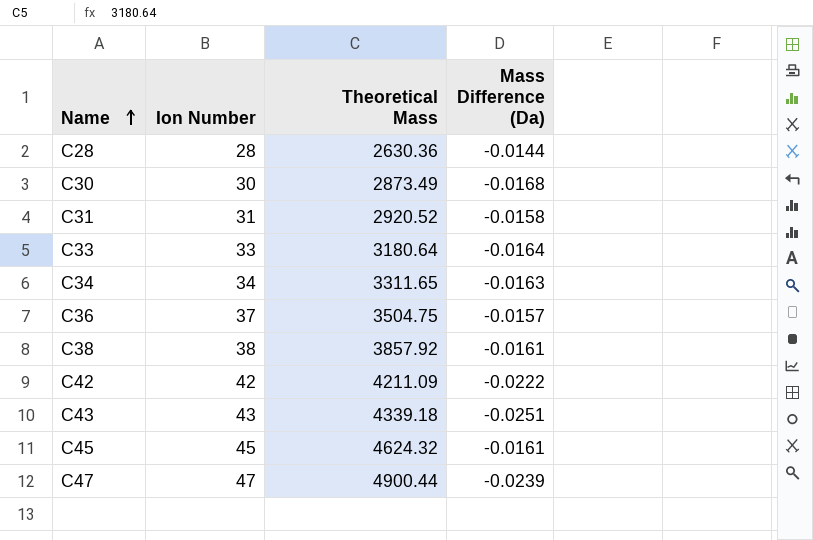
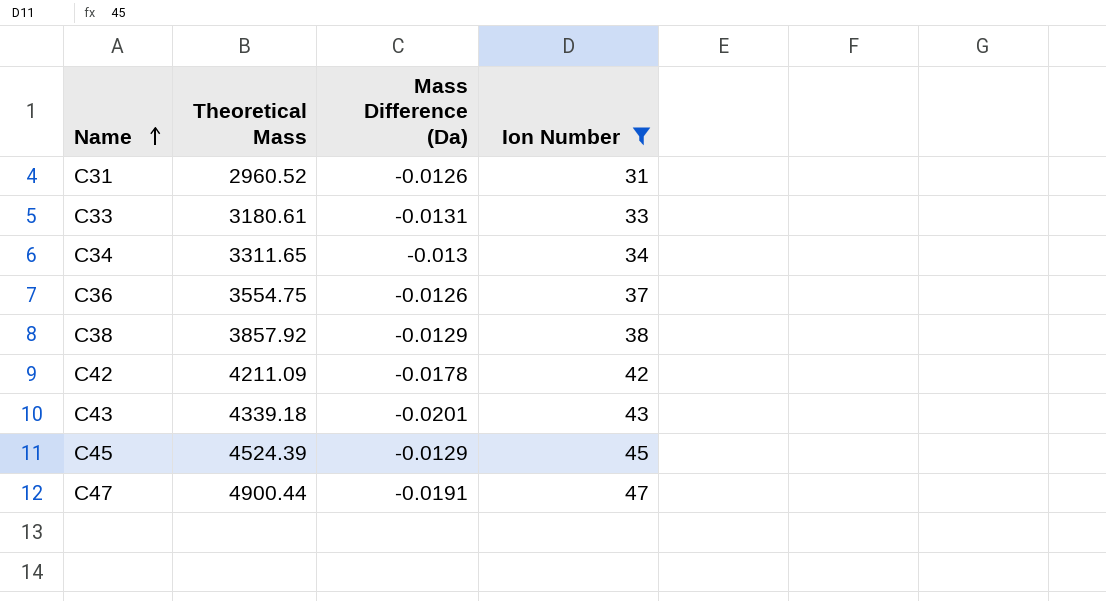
filter: none -> Ion Number >= 31
column Ion Number | position: 2 -> 4
C31 | Theoretical Mass: 2920.52 -> 2960.52
C31 | Mass Difference (Da): -0.0158 -> -0.0126
C33 | Theoretical Mass: 3180.64 -> 3180.61
C33 | Mass Difference (Da): -0.0164 -> -0.0131
C34 | Mass Difference (Da): -0.0163 -> -0.013
C36 | Theoretical Mass: 3504.75 -> 3554.75
C36 | Mass Difference (Da): -0.0157 -> -0.0126
C38 | Mass Difference (Da): -0.0161 -> -0.0129
C42 | Mass Difference (Da): -0.0222 -> -0.0178
C43 | Mass Difference (Da): -0.0251 -> -0.0201
C45 | Theoretical Mass: 4624.32 -> 4524.39
C45 | Mass Difference (Da): -0.0161 -> -0.0129
C47 | Mass Difference (Da): -0.0239 -> -0.0191

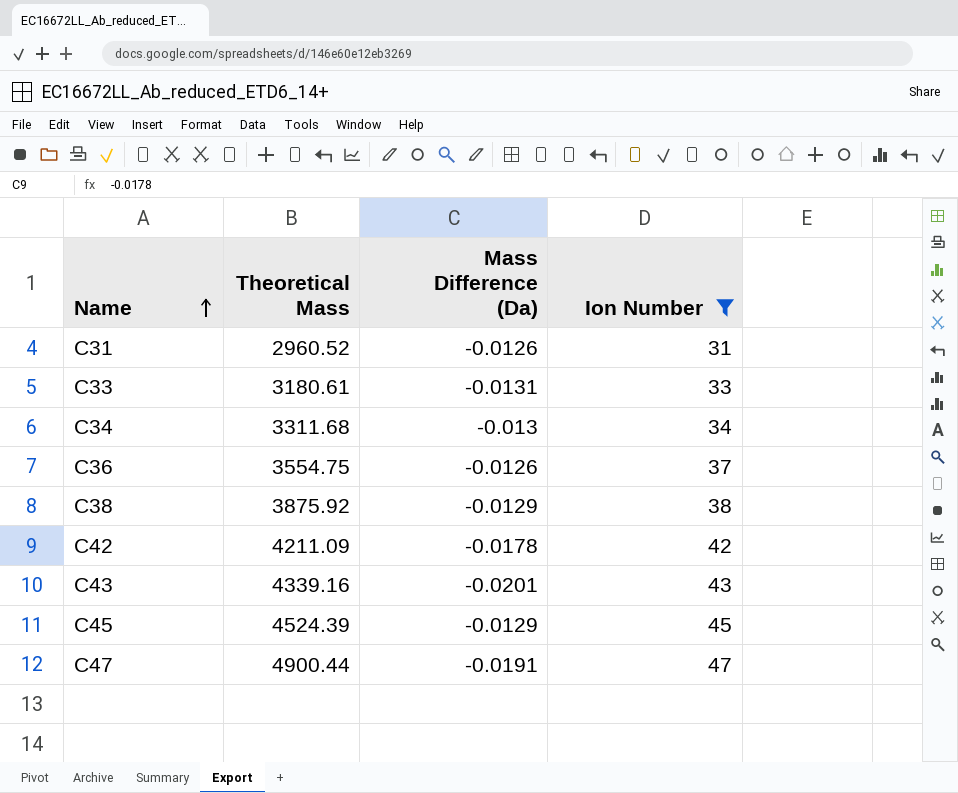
C34 | Theoretical Mass: 3311.65 -> 3311.68
C38 | Theoretical Mass: 3857.92 -> 3875.92
C43 | Theoretical Mass: 4339.18 -> 4339.16

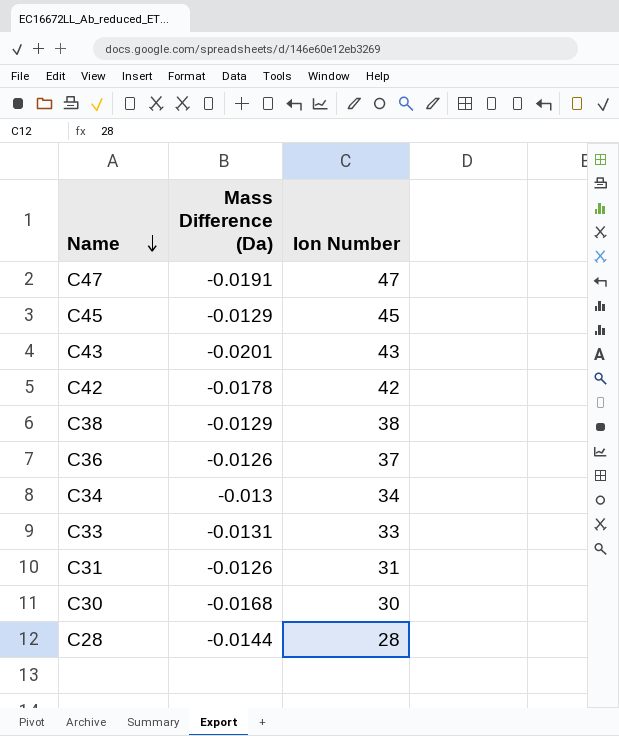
filter: Ion Number >= 31 -> none
row order: Name ascending -> Name descending
column Theoretical Mass | position: 2 -> none

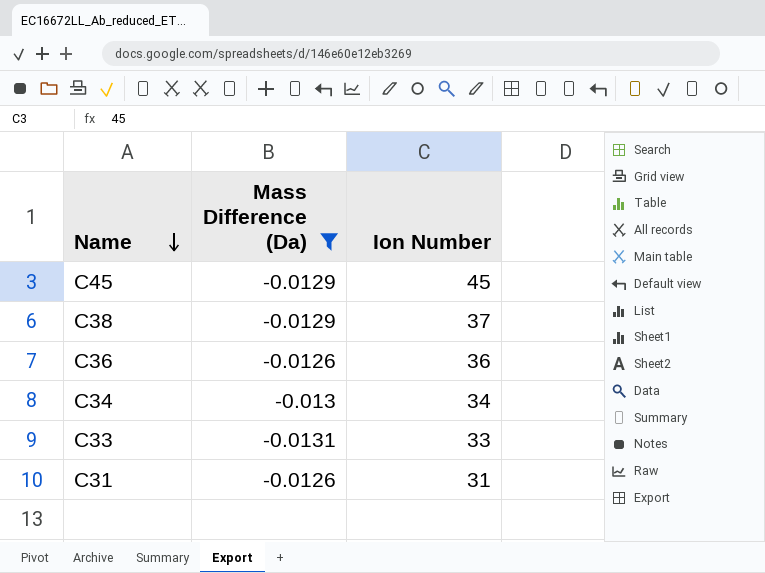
filter: none -> Mass Difference (Da) >= -0.0131
C38 | Ion Number: 38 -> 37
C36 | Ion Number: 37 -> 36

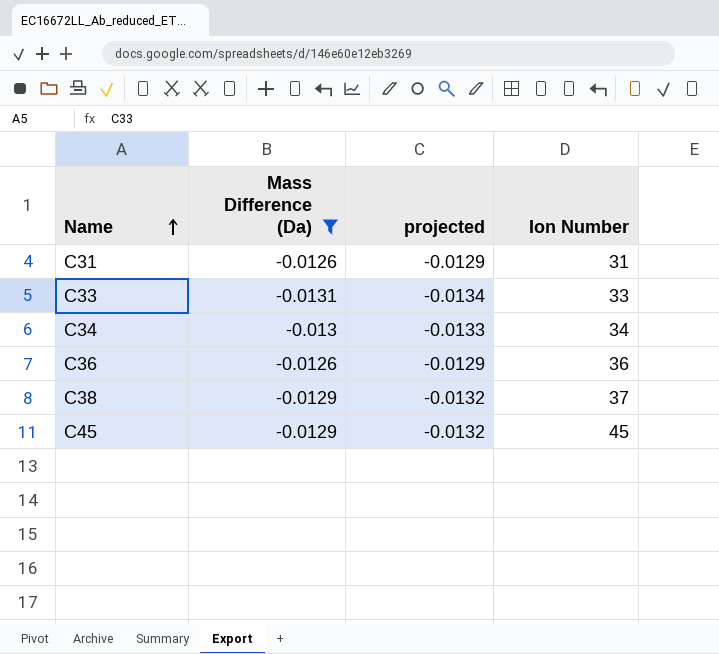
row order: Name descending -> Name ascending
column projected | formula: none -> [Mass Difference (Da)] * 1.02

